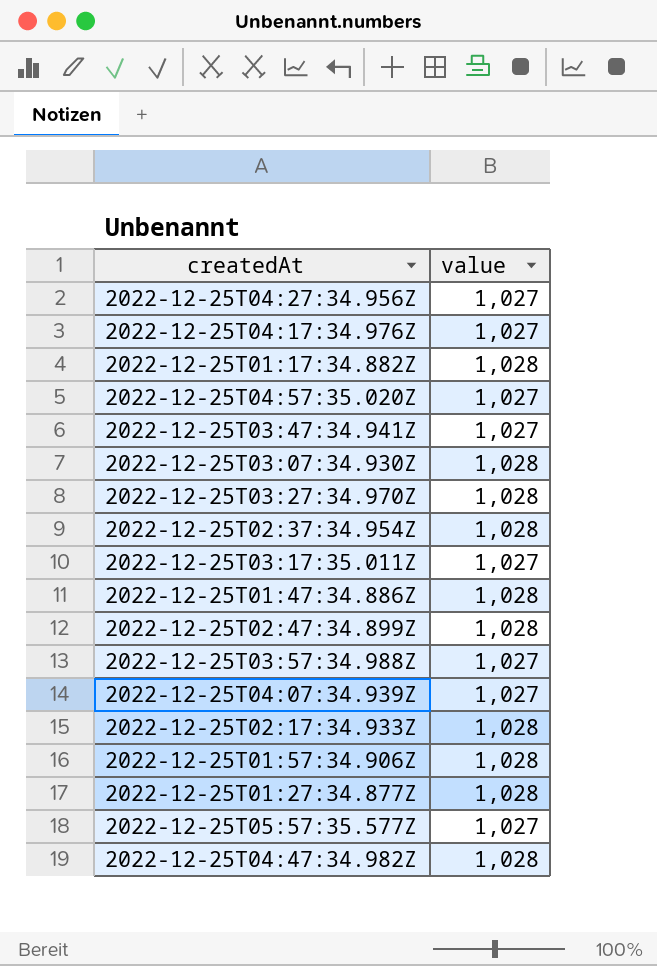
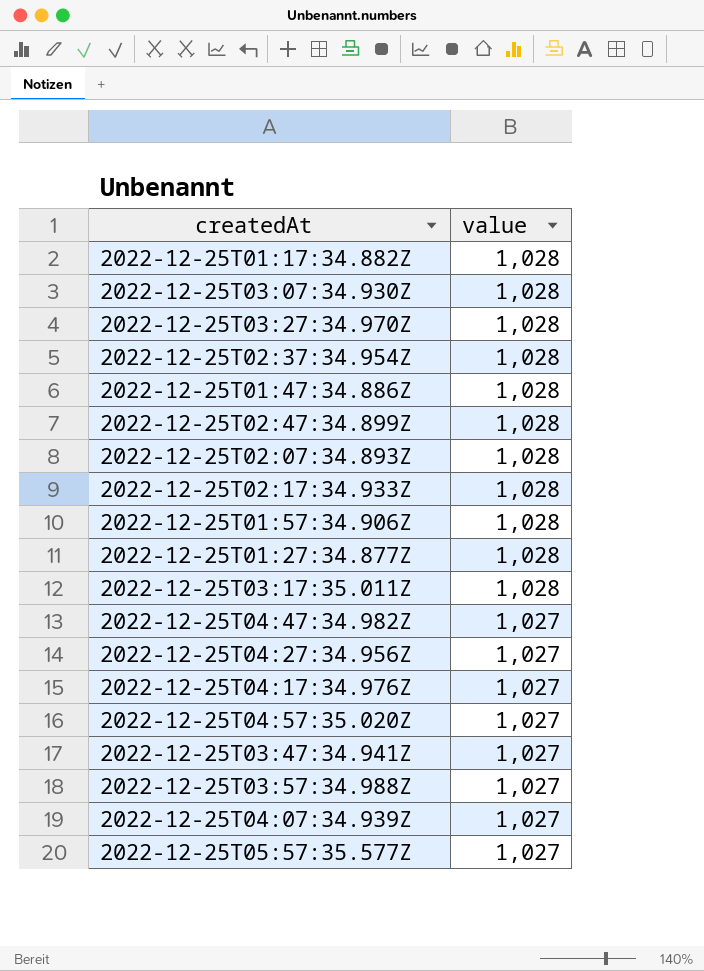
row order: none -> value descending
row 2022-12-25T02:07:34.893Z: none -> 1,028
2022-12-25T03:17:35.011Z | value: 1,027 -> 1,028
2022-12-25T04:47:34.982Z | value: 1,028 -> 1,027

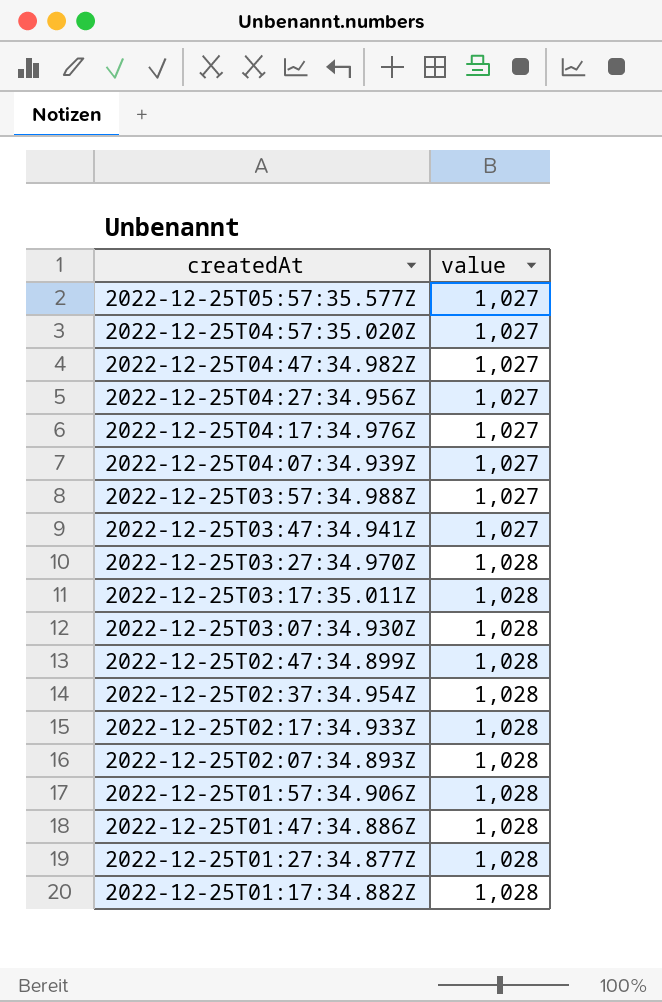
row order: value descending -> createdAt descending

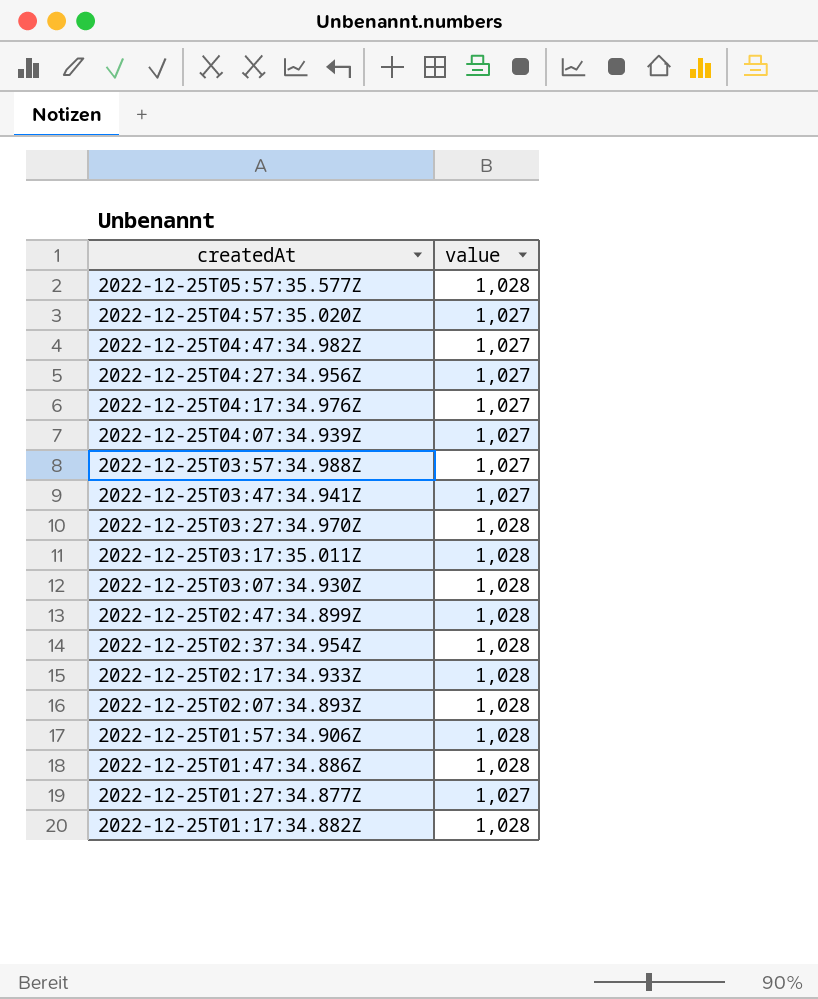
2022-12-25T05:57:35.577Z | value: 1,027 -> 1,028
2022-12-25T01:27:34.877Z | value: 1,028 -> 1,027

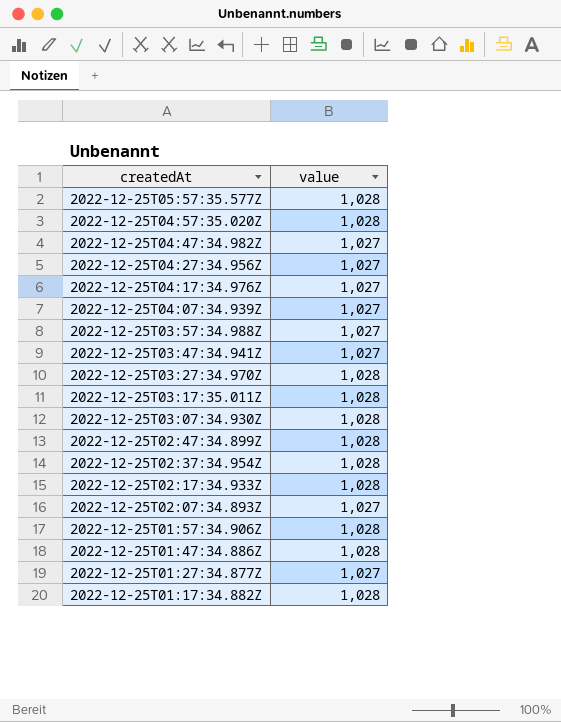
2022-12-25T04:57:35.020Z | value: 1,027 -> 1,028
2022-12-25T02:07:34.893Z | value: 1,028 -> 1,027

